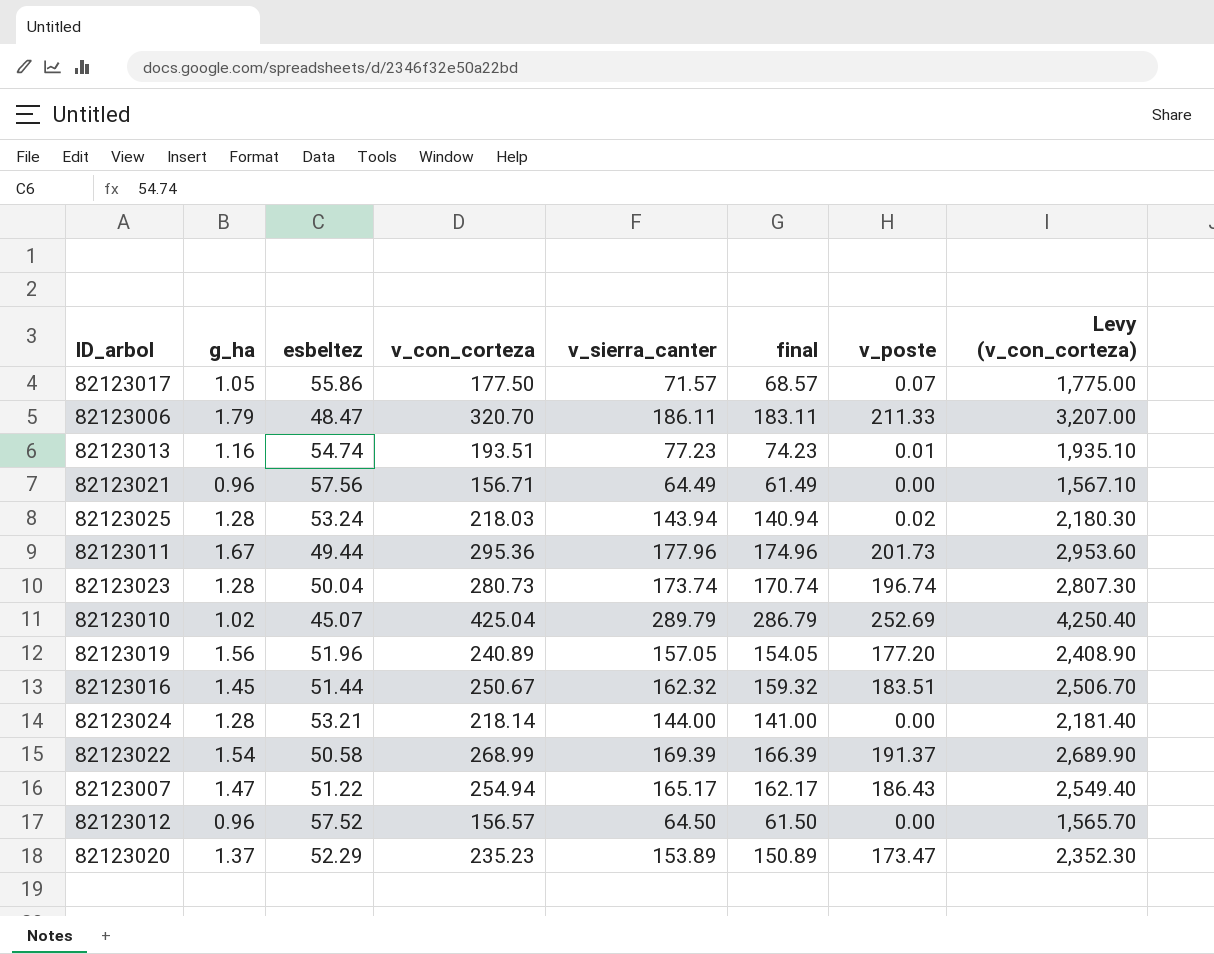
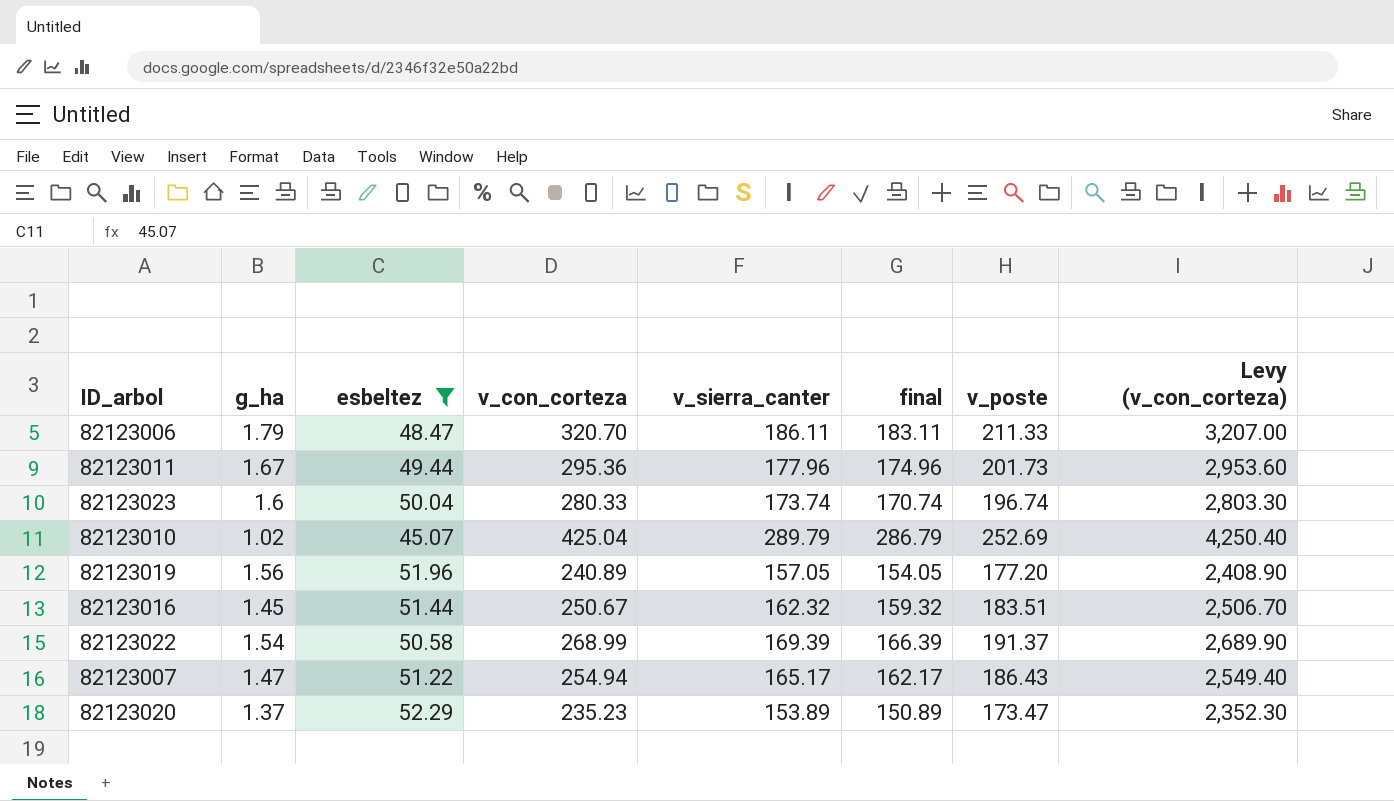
filter: none -> esbeltez <= 52.29
82123023 | g_ha: 1.28 -> 1.6
82123023 | v_con_corteza: 280.73 -> 280.33
82123023 | Levy (v_con_corteza): 2,807.30 -> 2,803.30

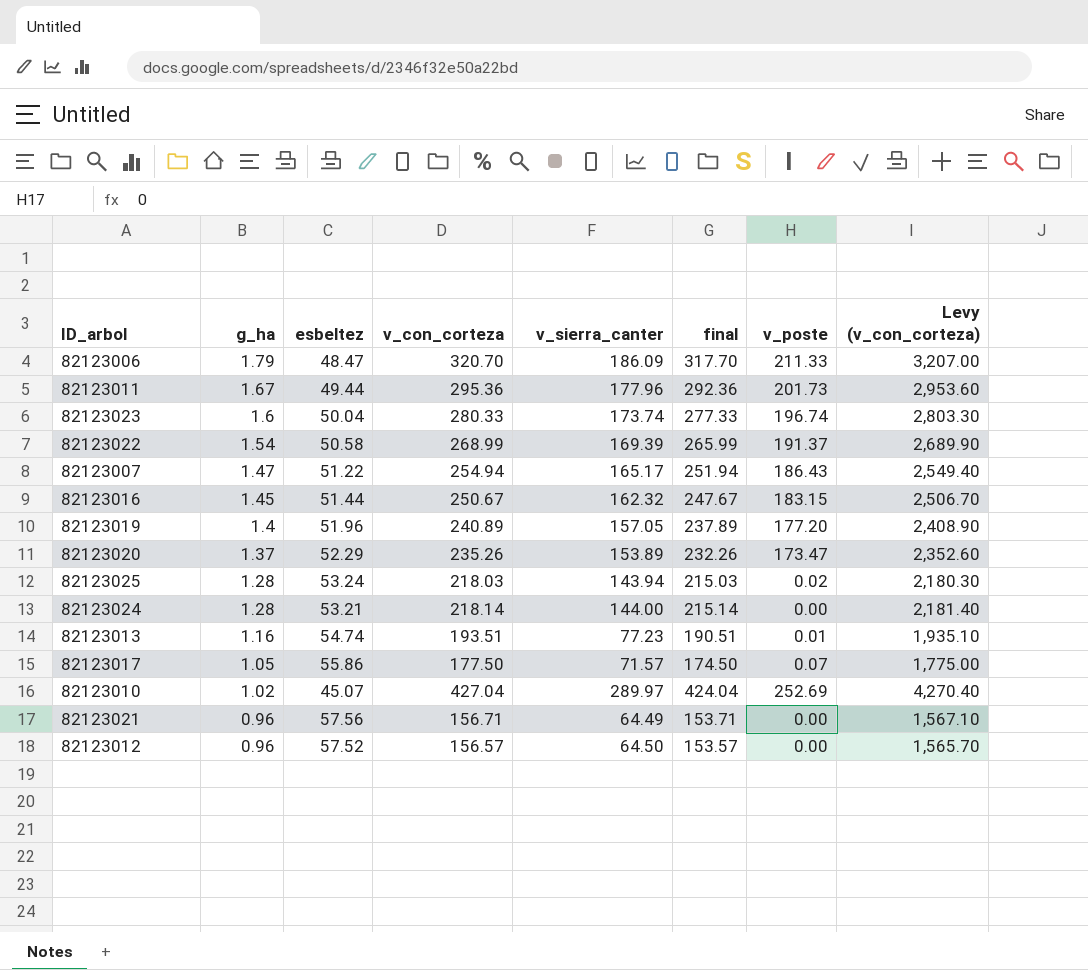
filter: esbeltez <= 52.29 -> none
row order: none -> g_ha descending
column final | formula: [v_sierra_canter] - 3 -> [v_con_corteza] - 3
82123006 | v_sierra_canter: 186.11 -> 186.09
82123016 | v_poste: 183.51 -> 183.15
82123019 | g_ha: 1.56 -> 1.4
82123020 | v_con_corteza: 235.23 -> 235.26
82123020 | Levy (v_con_corteza): 2,352.30 -> 2,352.60
82123010 | v_con_corteza: 425.04 -> 427.04
82123010 | v_sierra_canter: 289.79 -> 289.97
82123010 | Levy (v_con_corteza): 4,250.40 -> 4,270.40

